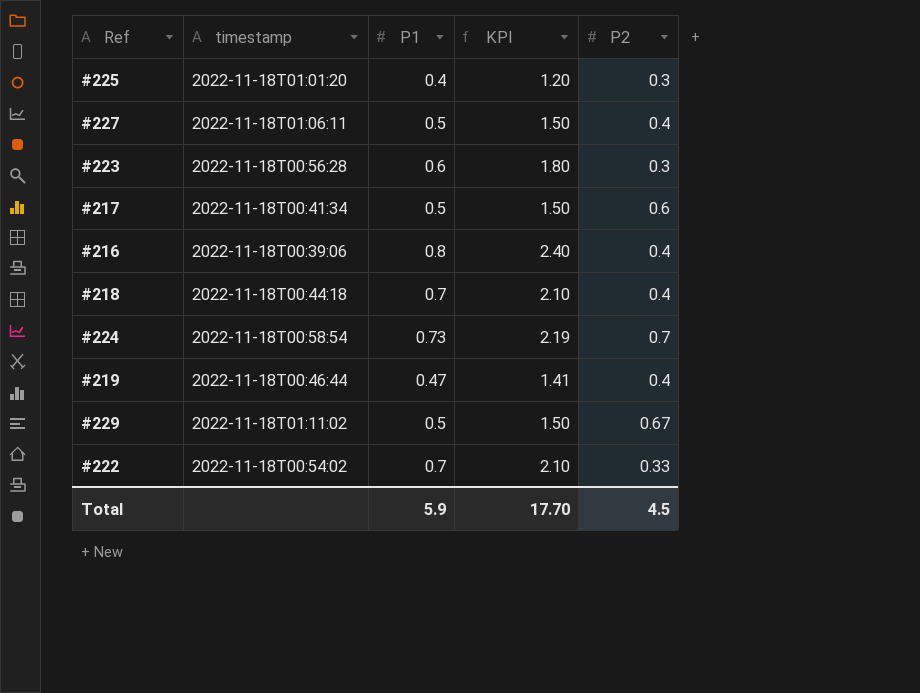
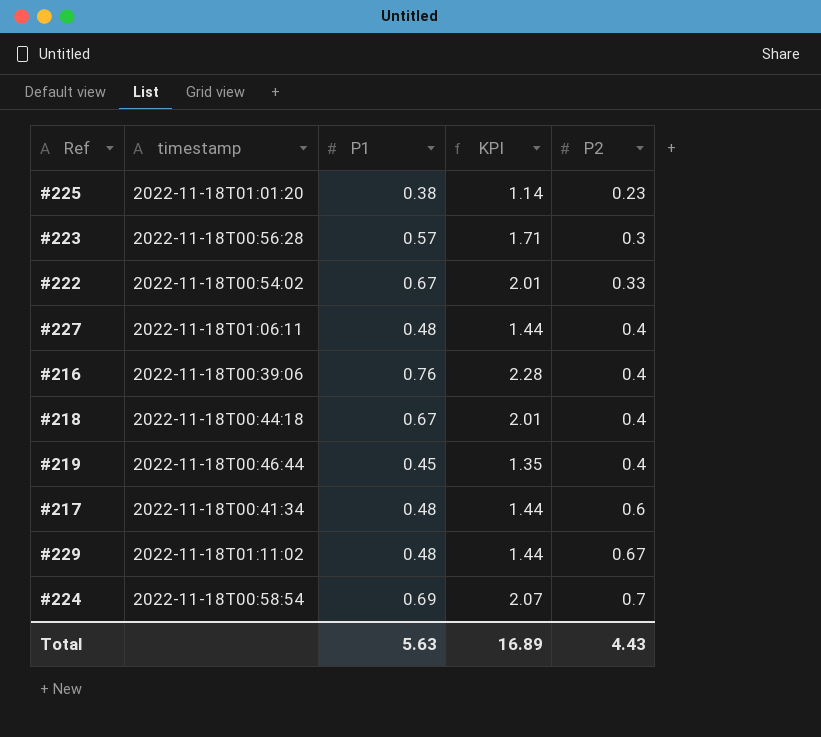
row order: none -> P2 ascending
#225 | P1: 0.4 -> 0.38
#225 | KPI: 1.20 -> 1.14
#225 | P2: 0.3 -> 0.23
#223 | P1: 0.6 -> 0.57
#223 | KPI: 1.80 -> 1.71
#222 | P1: 0.7 -> 0.67
#222 | KPI: 2.10 -> 2.01
#227 | P1: 0.5 -> 0.48
#227 | KPI: 1.50 -> 1.44
#216 | P1: 0.8 -> 0.76
#216 | KPI: 2.40 -> 2.28
#218 | P1: 0.7 -> 0.67
#218 | KPI: 2.10 -> 2.01
#219 | P1: 0.47 -> 0.45
#219 | KPI: 1.41 -> 1.35
#217 | P1: 0.5 -> 0.48
#217 | KPI: 1.50 -> 1.44
#229 | P1: 0.5 -> 0.48
#229 | KPI: 1.50 -> 1.44
#224 | P1: 0.73 -> 0.69
#224 | KPI: 2.19 -> 2.07
Total | P1: 5.9 -> 5.63
Total | KPI: 17.70 -> 16.89
Total | P2: 4.5 -> 4.43

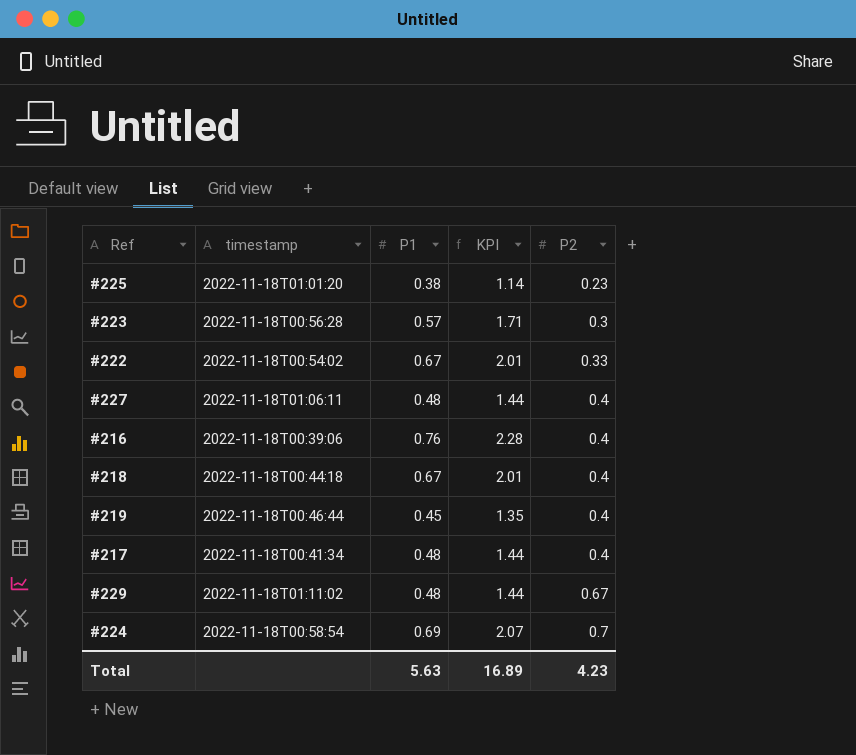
#217 | P2: 0.6 -> 0.4
Total | P2: 4.43 -> 4.23

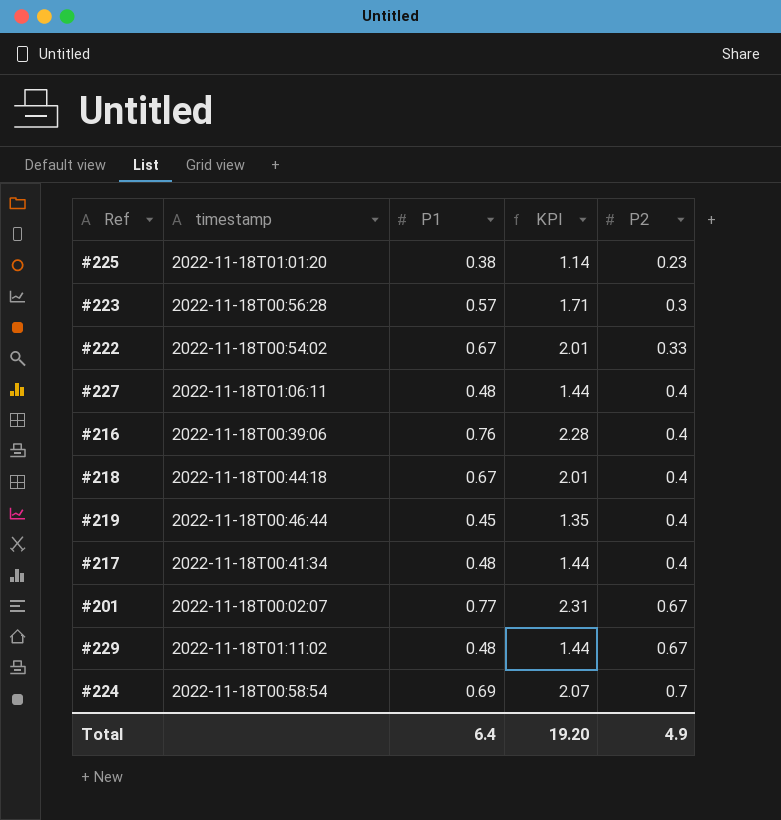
row #201: none -> 2022-11-18T00:02:07 | 0.77 | 2.31 | 0.67
Total | P1: 5.63 -> 6.4
Total | KPI: 16.89 -> 19.20
Total | P2: 4.23 -> 4.9

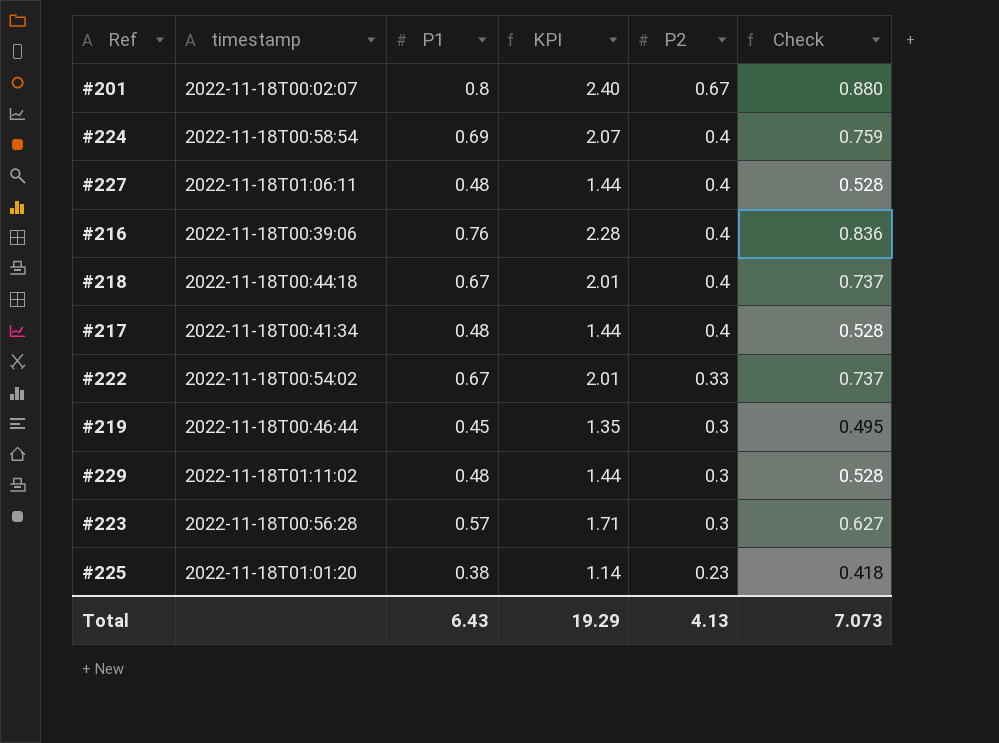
row order: P2 ascending -> P2 descending
column Check | formula: none -> [P1] * 1.1
#201 | P1: 0.77 -> 0.8
#201 | KPI: 2.31 -> 2.40
#224 | P2: 0.7 -> 0.4
#219 | P2: 0.4 -> 0.3
#229 | P2: 0.67 -> 0.3
Total | P1: 6.4 -> 6.43
Total | KPI: 19.20 -> 19.29
Total | P2: 4.9 -> 4.13

